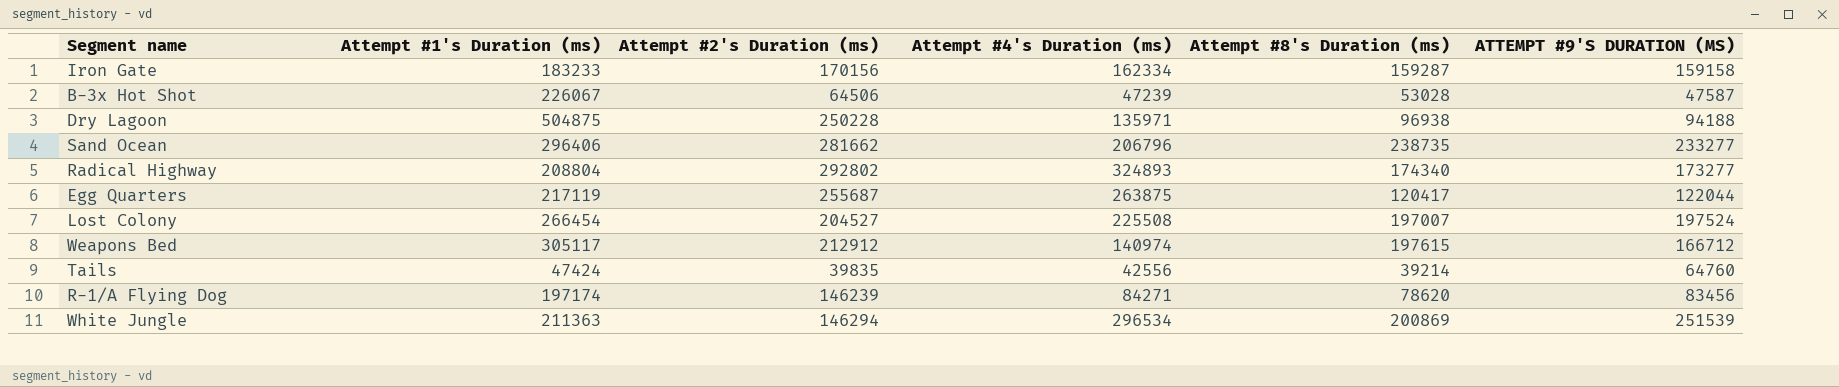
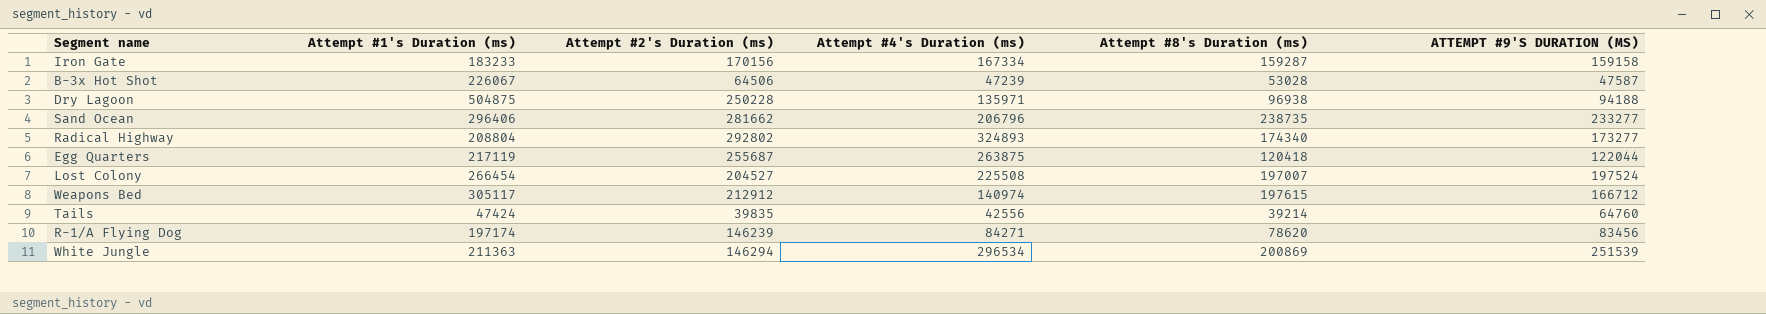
Iron Gate | Attempt #4's Duration (ms): 162334 -> 167334
Egg Quarters | Attempt #8's Duration (ms): 120417 -> 120418

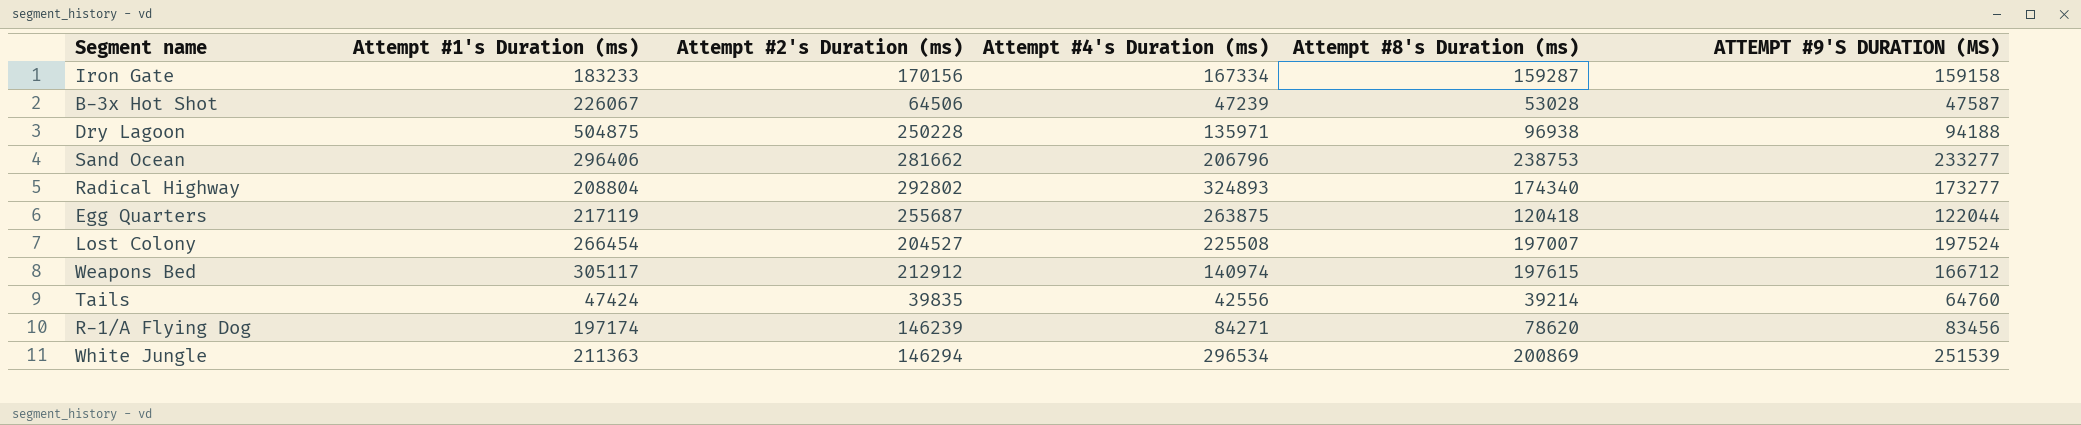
Sand Ocean | Attempt #8's Duration (ms): 238735 -> 238753

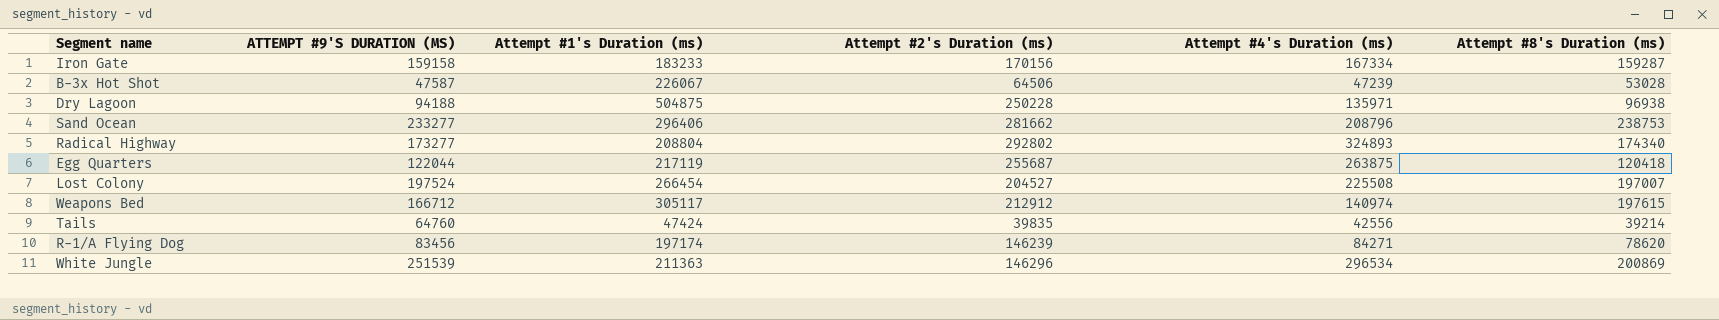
column ATTEMPT #9'S DURATION (MS) | position: 6 -> 2
Sand Ocean | Attempt #4's Duration (ms): 206796 -> 208796
White Jungle | Attempt #2's Duration (ms): 146294 -> 146296

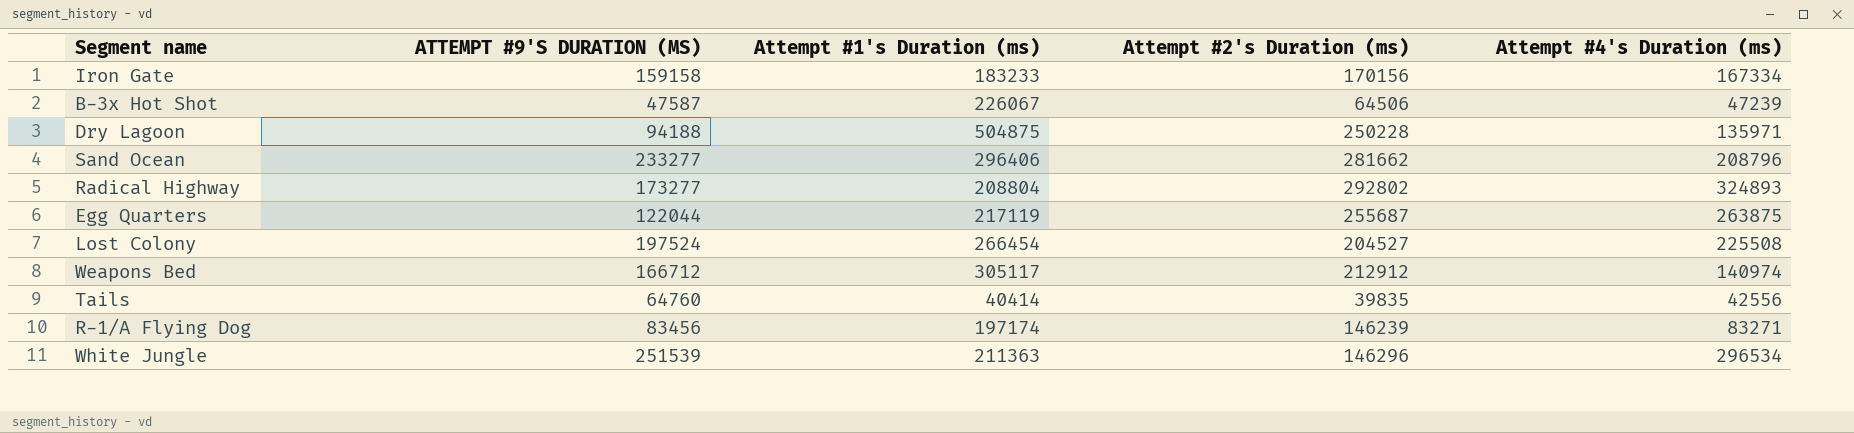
column Attempt #8's Duration (ms) | position: 6 -> none
Tails | Attempt #1's Duration (ms): 47424 -> 40414
R-1/A Flying Dog | Attempt #4's Duration (ms): 84271 -> 83271

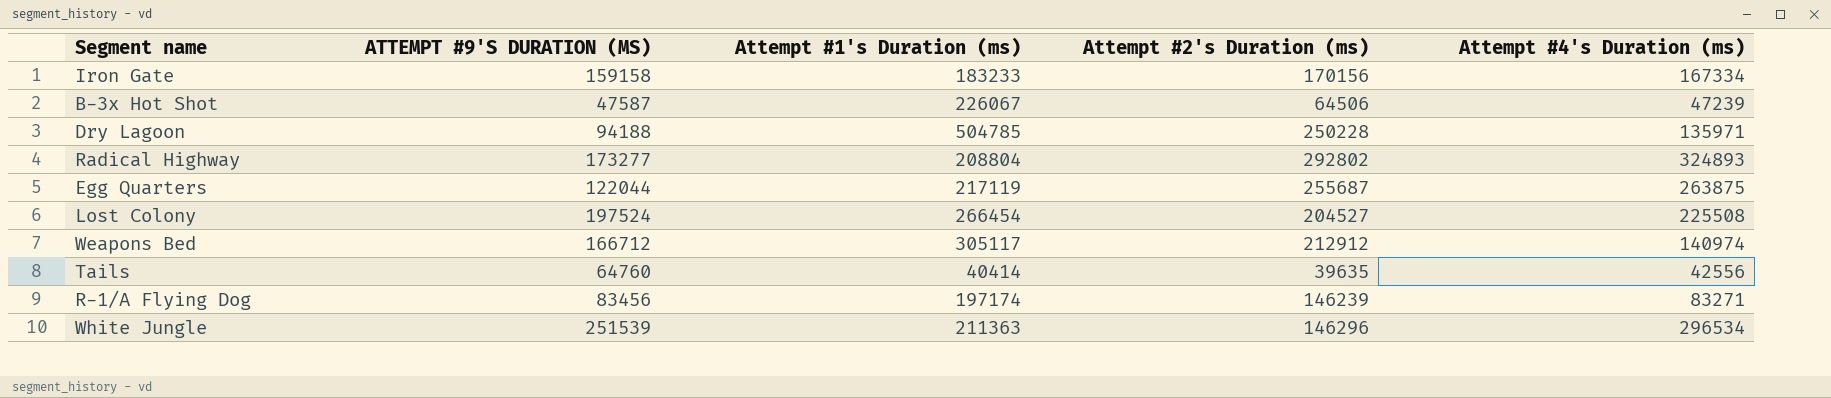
row Sand Ocean: 233277 | 296406 | 281662 | 208796 -> none
Dry Lagoon | Attempt #1's Duration (ms): 504875 -> 504785
Tails | Attempt #2's Duration (ms): 39835 -> 39635

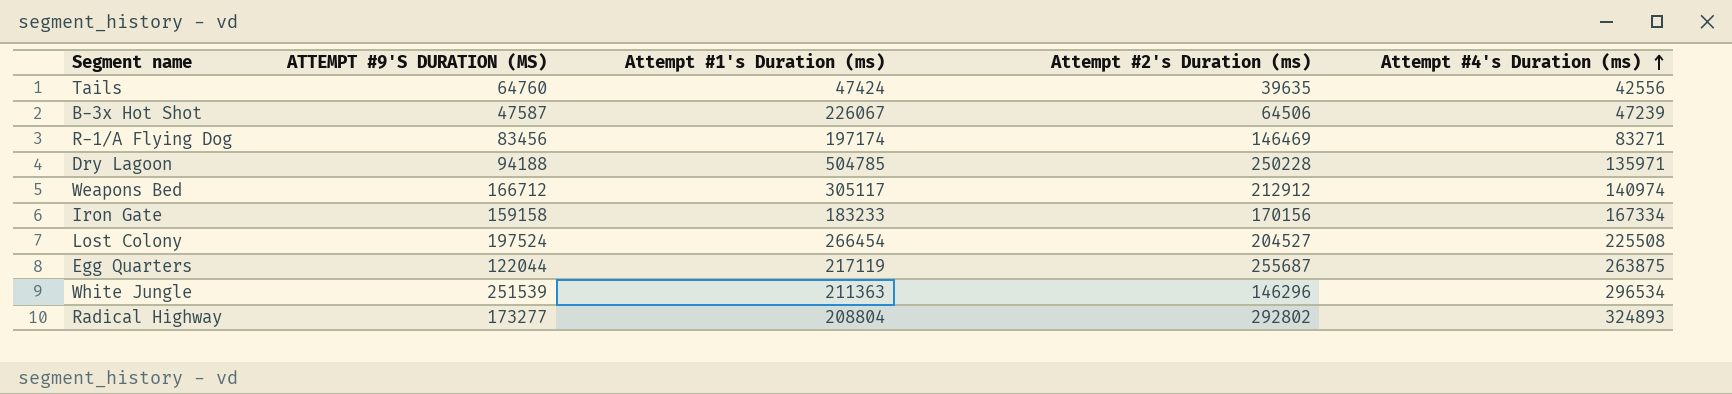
row order: none -> Attempt #4's Duration (ms) ascending
Tails | Attempt #1's Duration (ms): 40414 -> 47424
R-1/A Flying Dog | Attempt #2's Duration (ms): 146239 -> 146469

